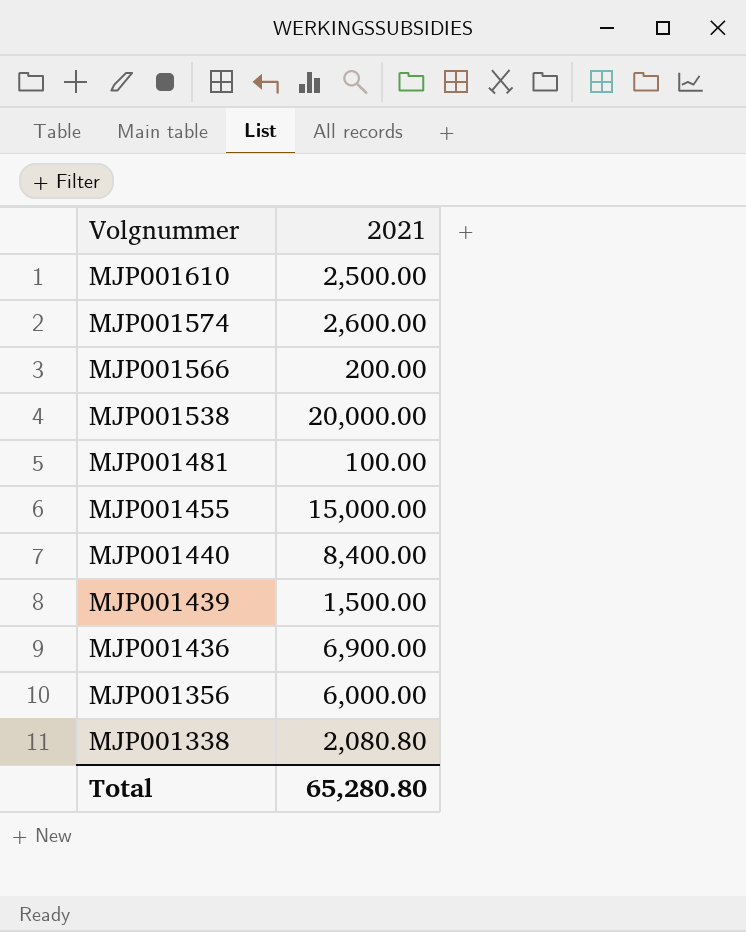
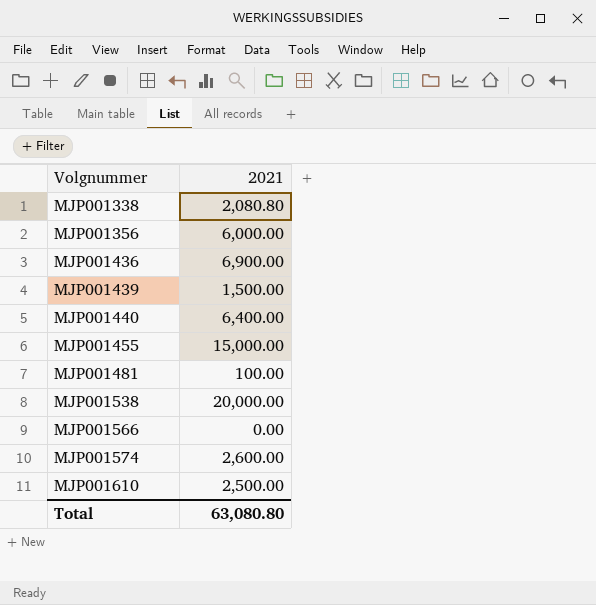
row order: Volgnummer descending -> Volgnummer ascending
MJP001440 | 2021: 8,400.00 -> 6,400.00
MJP001566 | 2021: 200.00 -> 0.00
Total | 2021: 65,280.80 -> 63,080.80

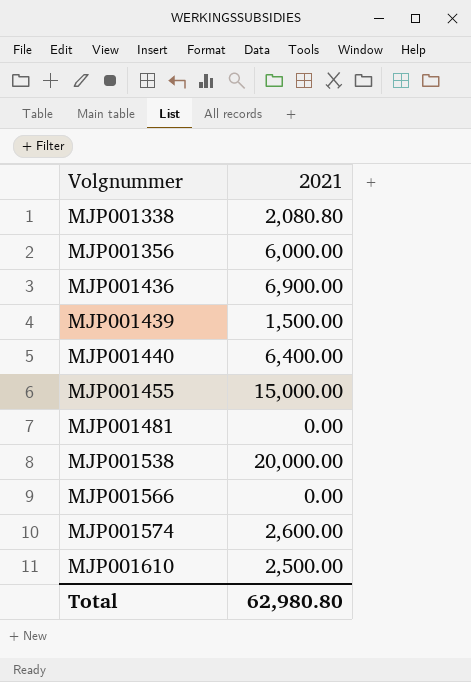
MJP001481 | 2021: 100.00 -> 0.00
Total | 2021: 63,080.80 -> 62,980.80

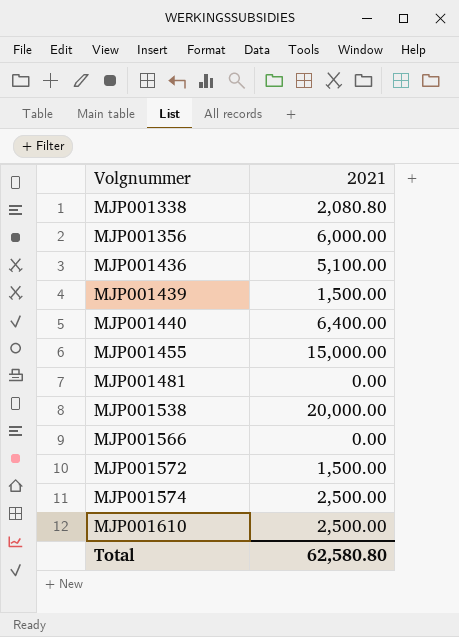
MJP001436 | 2021: 6,900.00 -> 5,100.00
row MJP001572: none -> 1,500.00
MJP001574 | 2021: 2,600.00 -> 2,500.00
Total | 2021: 62,980.80 -> 62,580.80

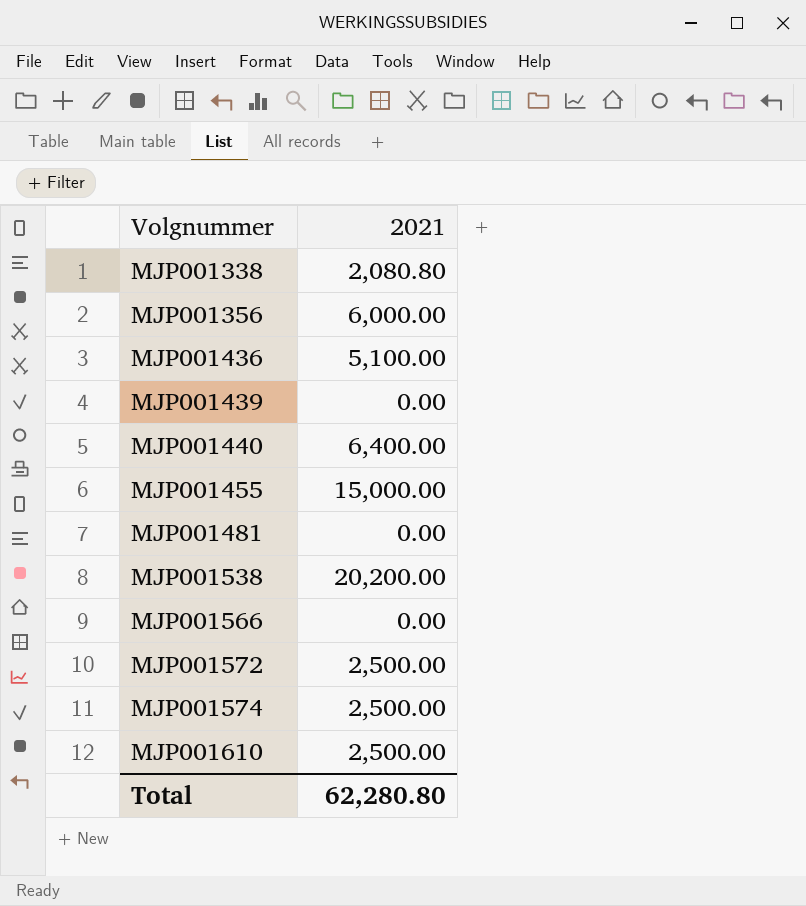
MJP001439 | 2021: 1,500.00 -> 0.00
MJP001538 | 2021: 20,000.00 -> 20,200.00
MJP001572 | 2021: 1,500.00 -> 2,500.00
Total | 2021: 62,580.80 -> 62,280.80

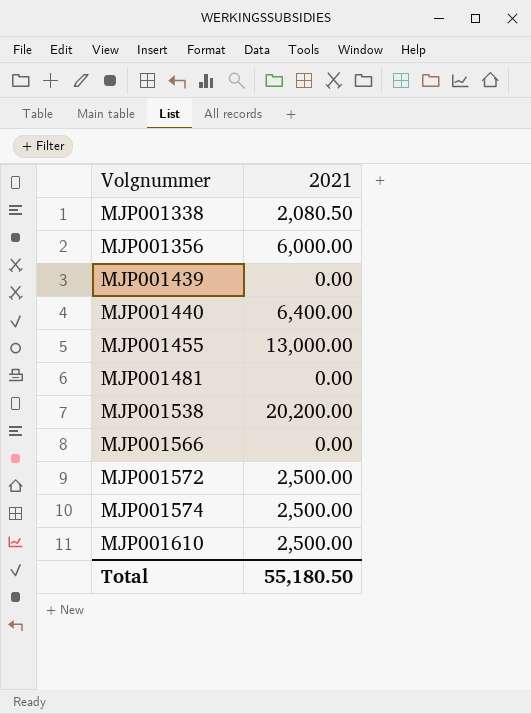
row MJP001436: 5,100.00 -> none
MJP001338 | 2021: 2,080.80 -> 2,080.50
MJP001455 | 2021: 15,000.00 -> 13,000.00
Total | 2021: 62,280.80 -> 55,180.50

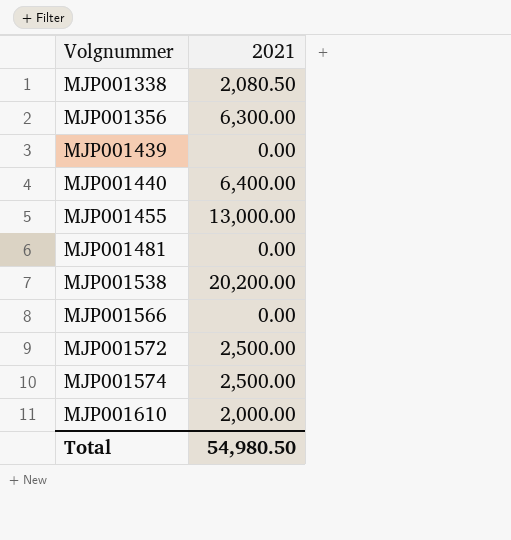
MJP001356 | 2021: 6,000.00 -> 6,300.00
MJP001610 | 2021: 2,500.00 -> 2,000.00
Total | 2021: 55,180.50 -> 54,980.50

